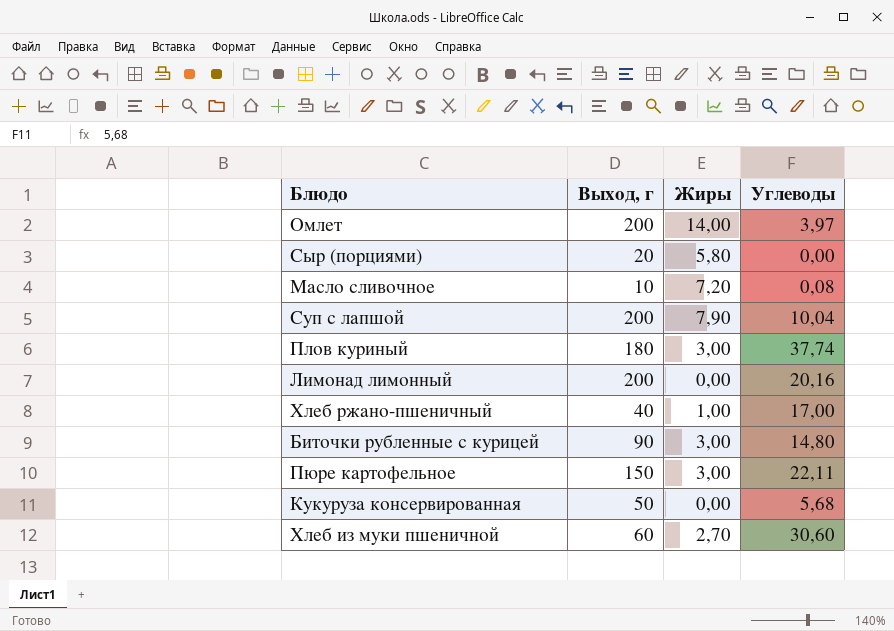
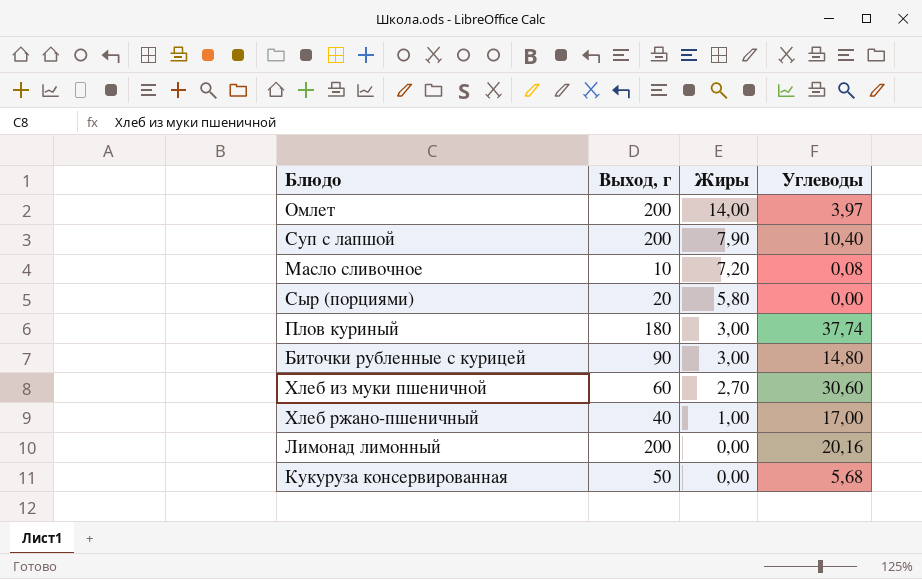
row order: none -> Жиры descending
row Пюре картофельное: 150 | 3,00 | 22,11 -> none
Суп с лапшой | Углеводы: 10,04 -> 10,40

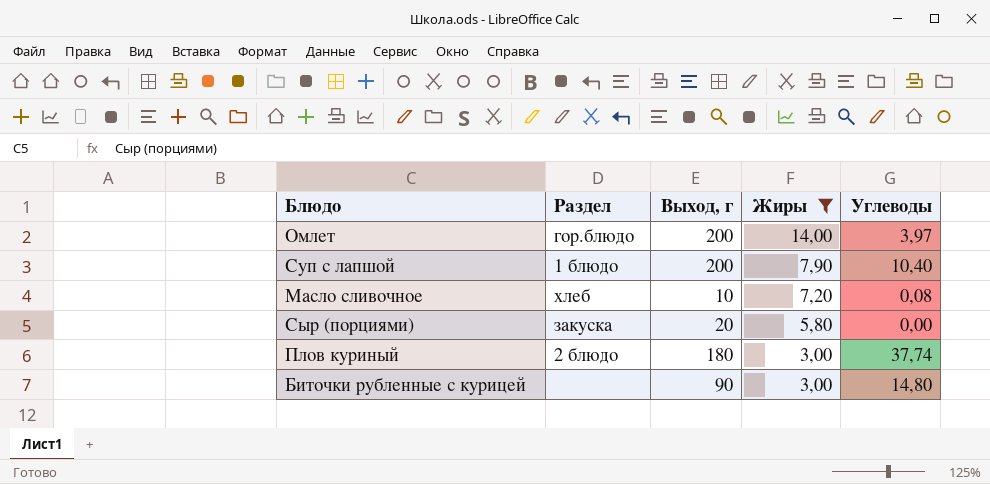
filter: none -> Жиры >= 3,00
column Раздел | position: none -> 2

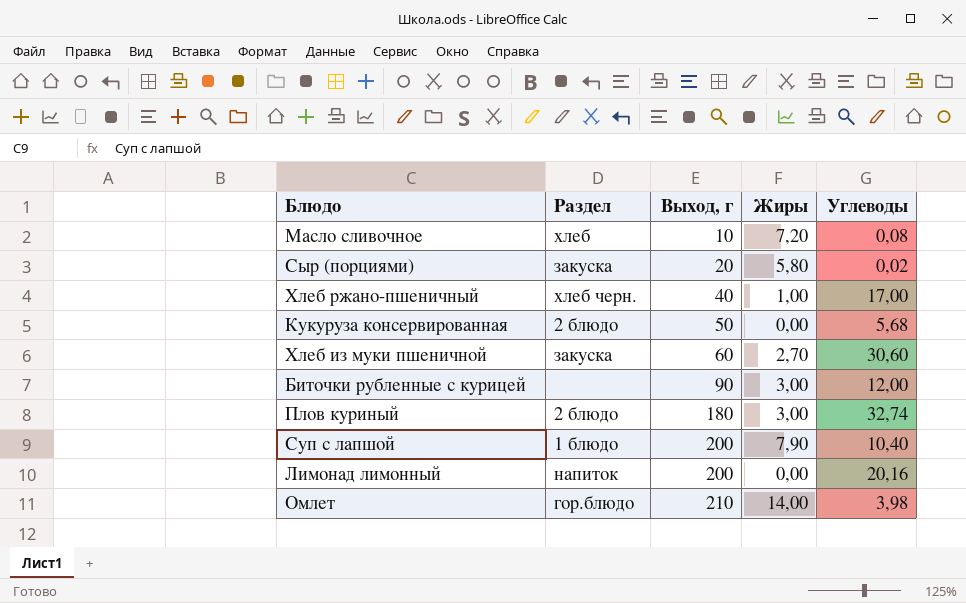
filter: Жиры >= 3,00 -> none
row order: Жиры descending -> Выход, г ascending
Сыр (порциями) | Углеводы: 0,00 -> 0,02
Биточки рубленные с курицей | Углеводы: 14,80 -> 12,00
Плов куриный | Углеводы: 37,74 -> 32,74
Омлет | Выход, г: 200 -> 210
Омлет | Углеводы: 3,97 -> 3,98

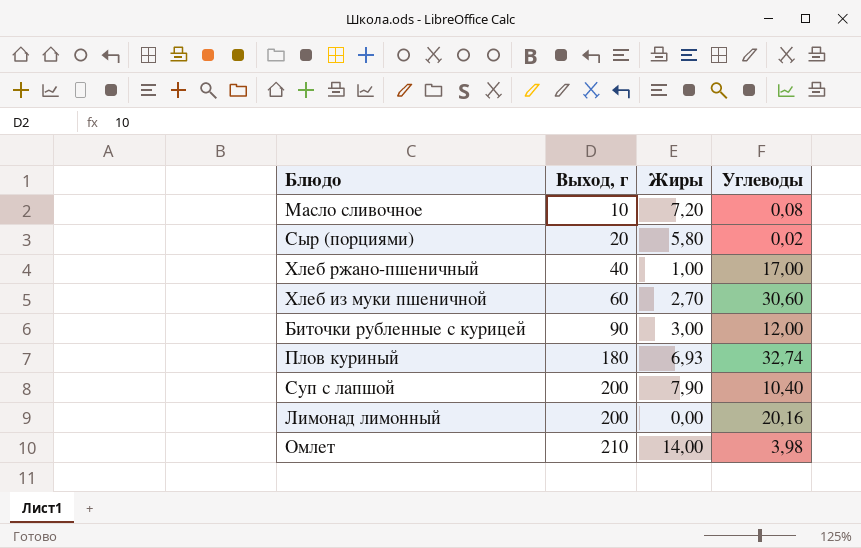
column Раздел | position: 2 -> none
row Кукуруза консервированная: 2 блюдо | 50 | 0,00 | 5,68 -> none
Плов куриный | Жиры: 3,00 -> 6,93

